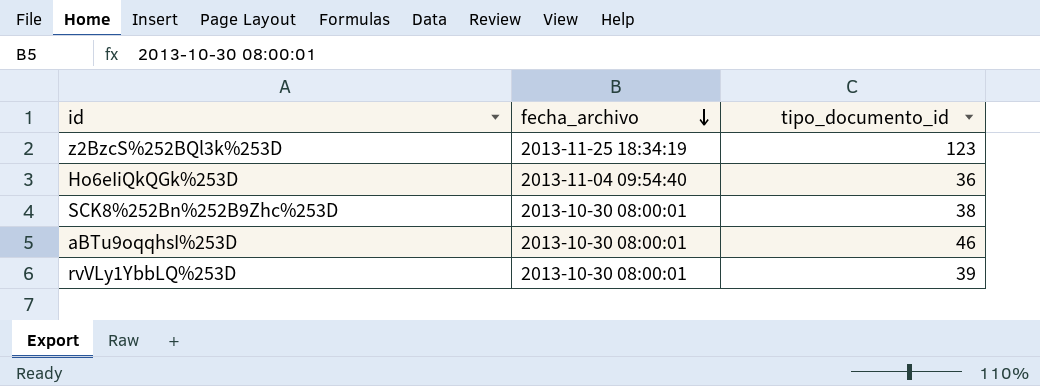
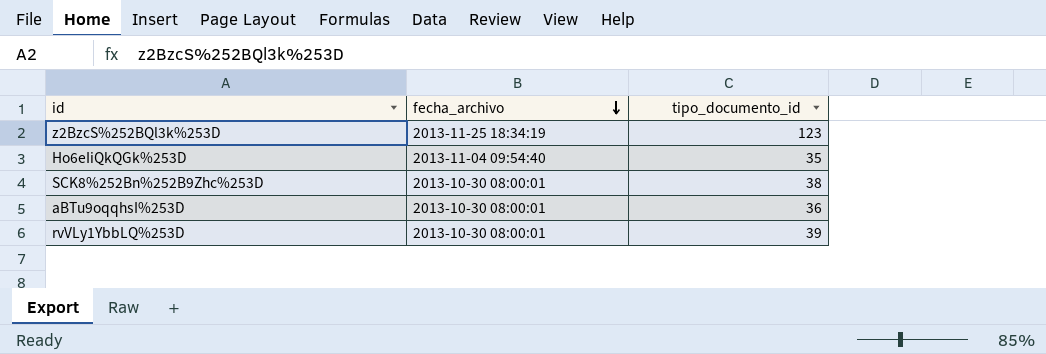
Ho6eIiQkQGk%253D | tipo_documento_id: 36 -> 35
aBTu9oqqhsI%253D | tipo_documento_id: 46 -> 36

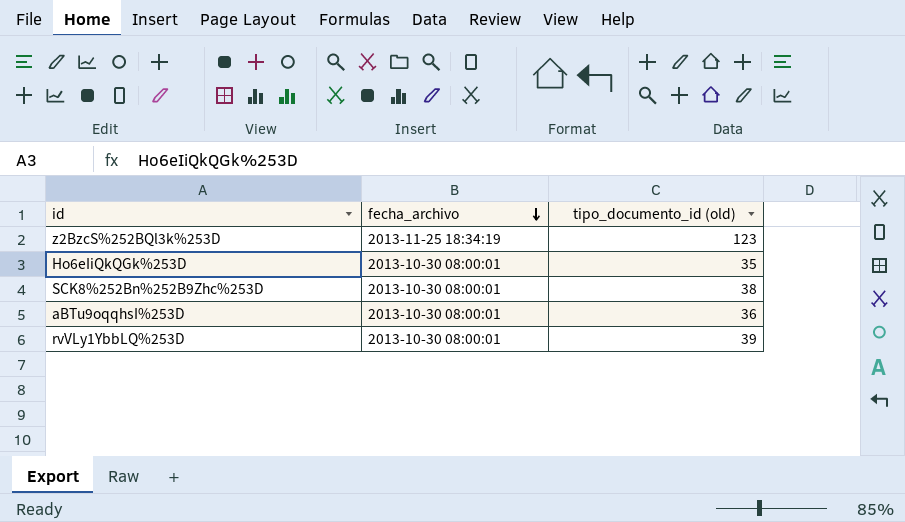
column name: tipo_documento_id -> tipo_documento_id (old)
Ho6eIiQkQGk%253D | fecha_archivo: 2013-11-04 09:54:40 -> 2013-10-30 08:00:01

